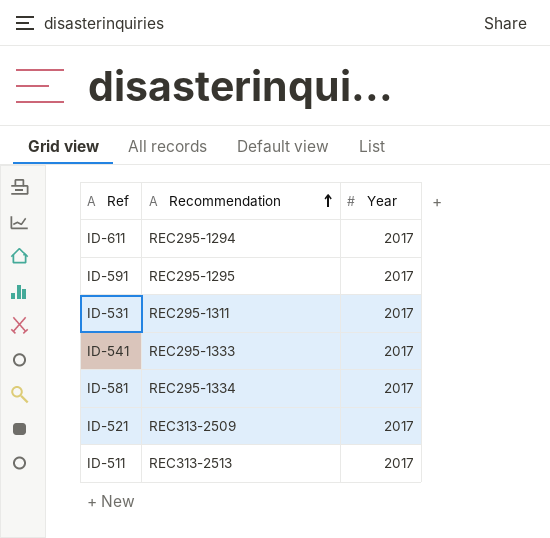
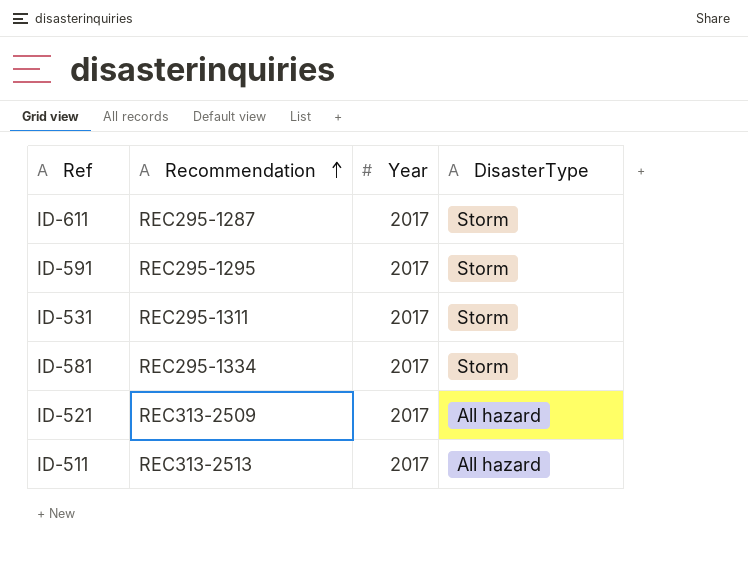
column DisasterType | position: none -> 4
row ID-541: REC295-1333 | 2017 -> none
ID-611 | Recommendation: REC295-1294 -> REC295-1287

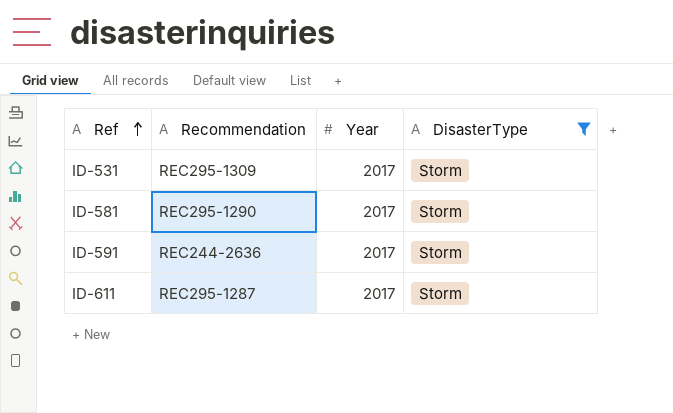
filter: none -> DisasterType = Storm
row order: Recommendation ascending -> Ref ascending
ID-531 | Recommendation: REC295-1311 -> REC295-1309
ID-581 | Recommendation: REC295-1334 -> REC295-1290
ID-591 | Recommendation: REC295-1295 -> REC244-2636

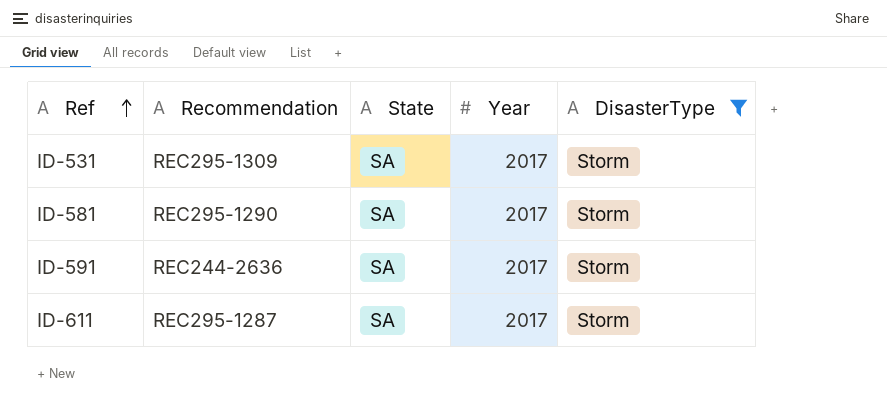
column State | position: none -> 3

